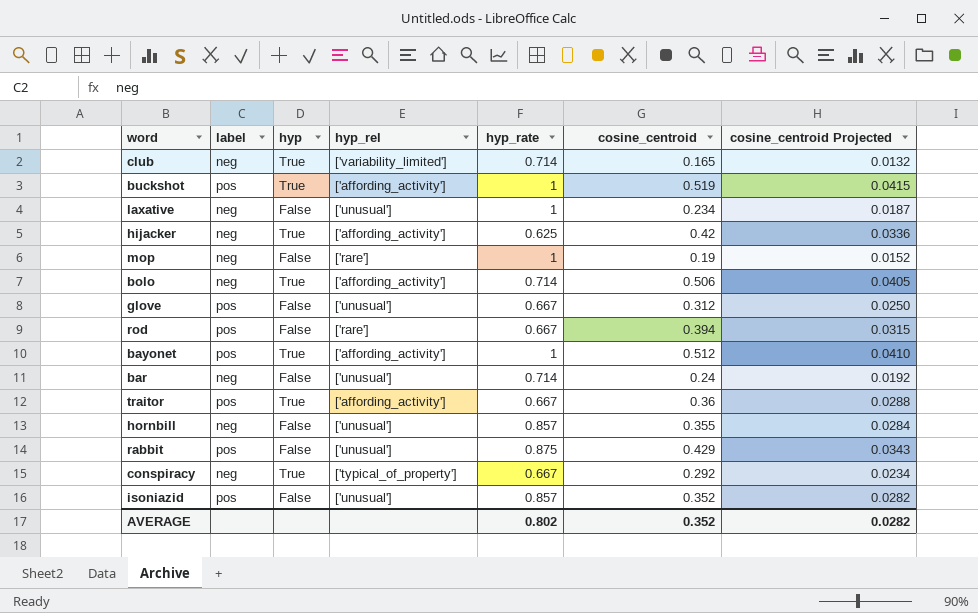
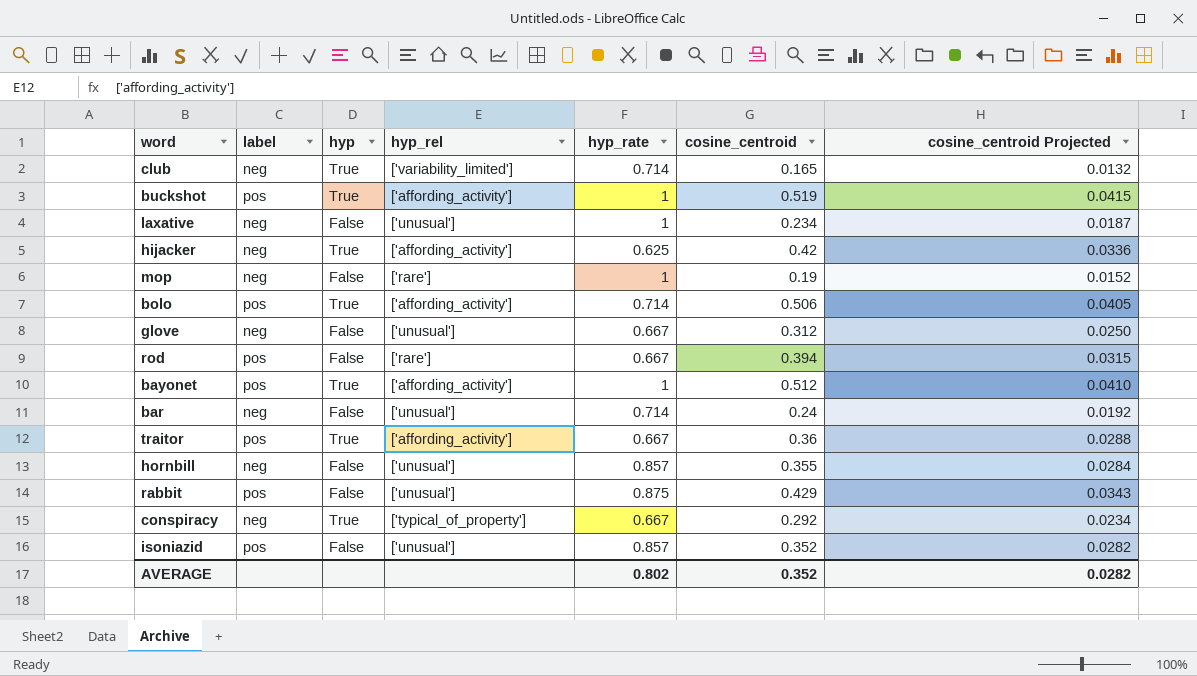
bolo | label: neg -> pos
glove | label: pos -> neg

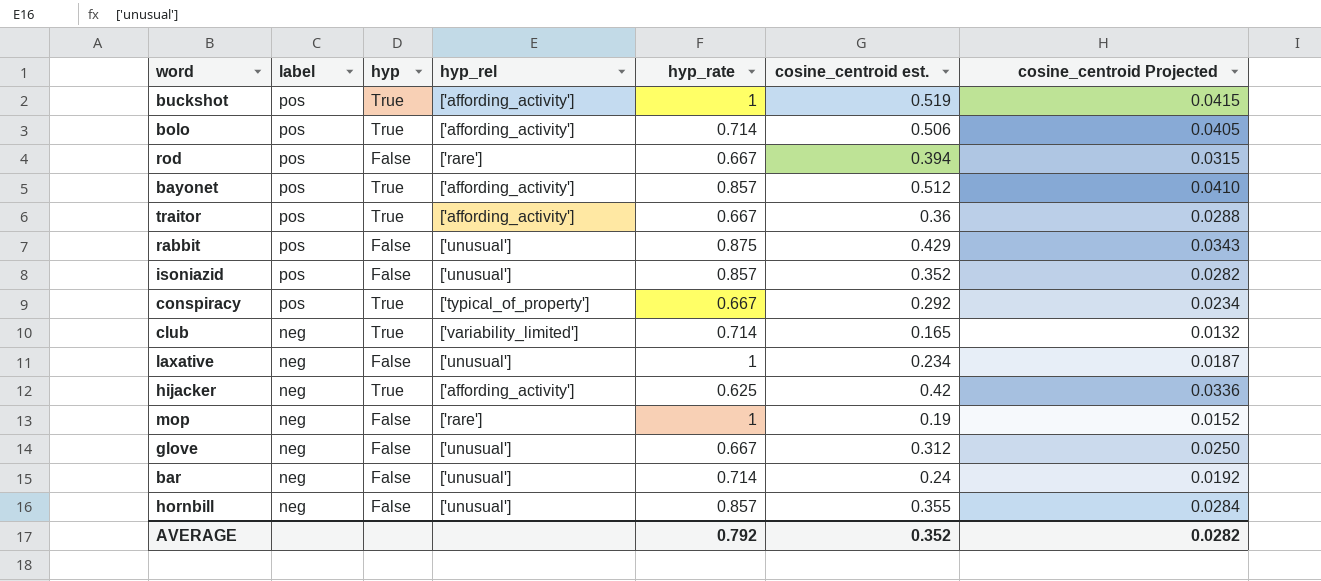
row order: none -> label descending
column name: cosine_centroid -> cosine_centroid est.
bayonet | hyp_rate: 1 -> 0.857
conspiracy | label: neg -> pos
AVERAGE | hyp_rate: 0.802 -> 0.792

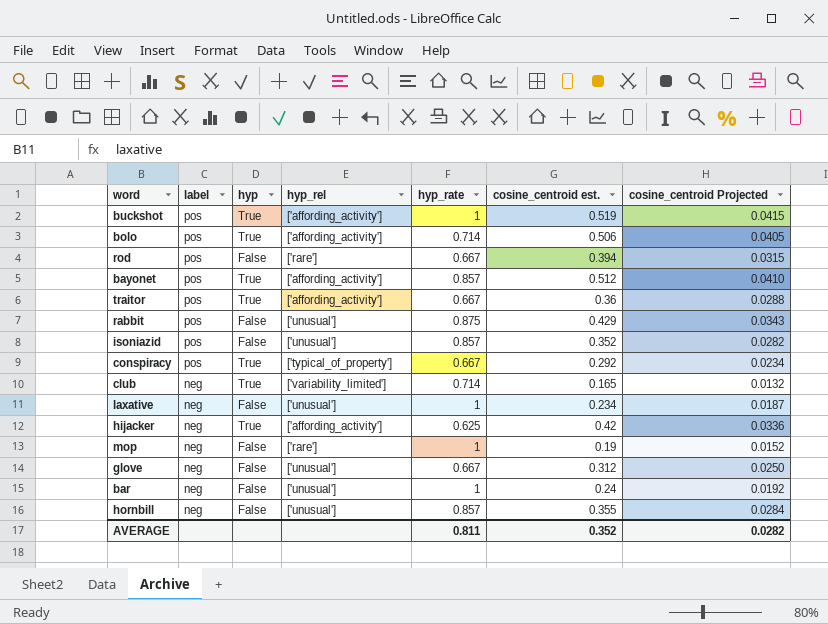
bar | hyp_rate: 0.714 -> 1
AVERAGE | hyp_rate: 0.792 -> 0.811

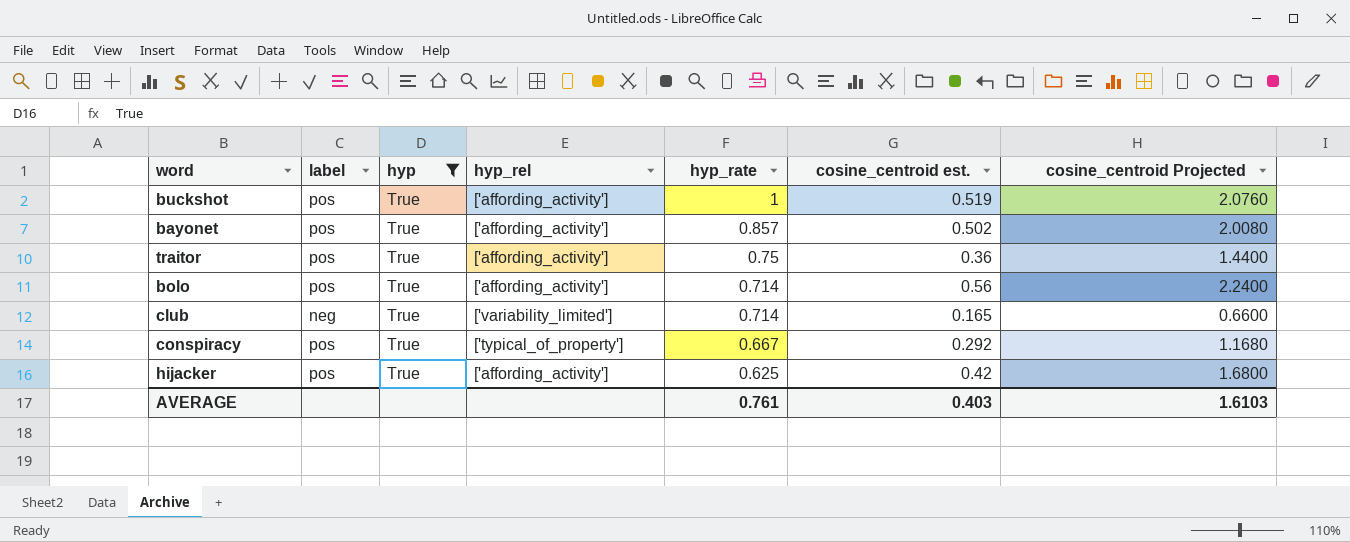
filter: none -> hyp = True
row order: label descending -> hyp_rate descending
column cosine_centroid Projected | formula: [cosine_centroid est.] * 0.08 -> [cosine_centroid est.] * 4
bayonet | cosine_centroid est.: 0.512 -> 0.502
traitor | hyp_rate: 0.667 -> 0.75
bolo | cosine_centroid est.: 0.506 -> 0.56
hijacker | label: neg -> pos
AVERAGE | hyp_rate: 0.811 -> 0.761
AVERAGE | cosine_centroid est.: 0.352 -> 0.403
AVERAGE | cosine_centroid Projected: 0.0282 -> 1.6103

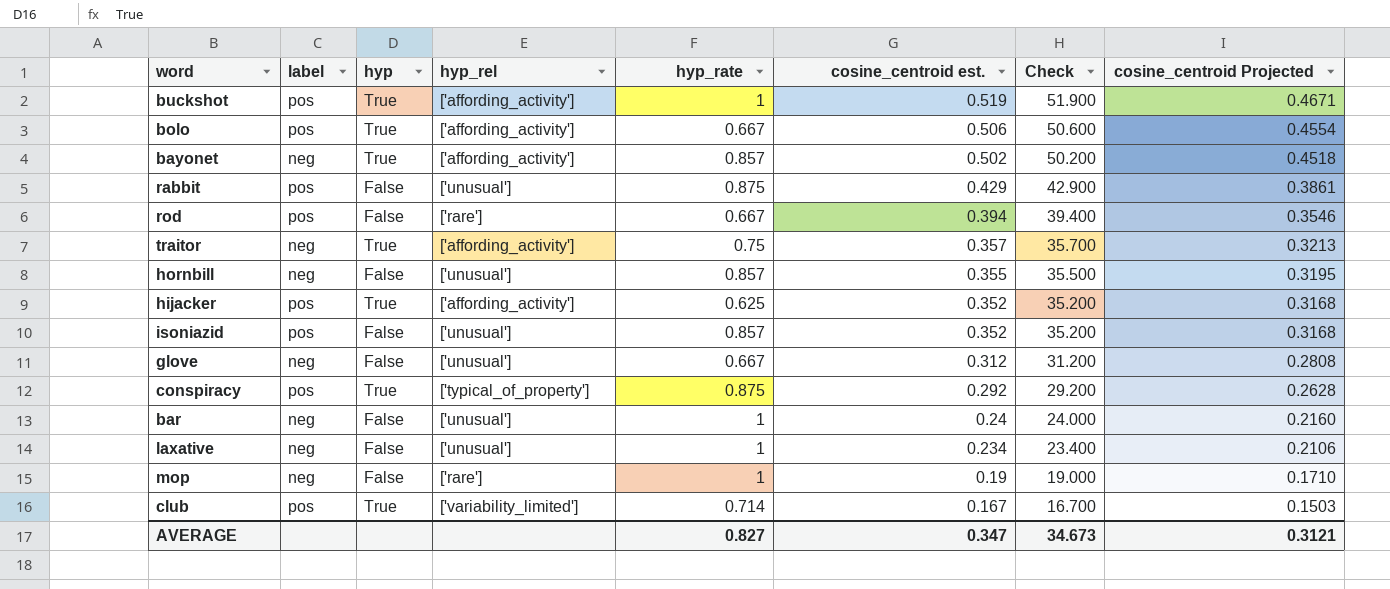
filter: hyp = True -> none
row order: hyp_rate descending -> cosine_centroid est. descending
column Check | formula: none -> [cosine_centroid est.] * 100
column cosine_centroid Projected | formula: [cosine_centroid est.] * 4 -> [cosine_centroid est.] * 0.9
bolo | hyp_rate: 0.714 -> 0.667
bolo | cosine_centroid est.: 0.56 -> 0.506
bayonet | label: pos -> neg
traitor | label: pos -> neg
traitor | cosine_centroid est.: 0.36 -> 0.357
hijacker | cosine_centroid est.: 0.42 -> 0.352
conspiracy | hyp_rate: 0.667 -> 0.875
club | label: neg -> pos
club | cosine_centroid est.: 0.165 -> 0.167
AVERAGE | hyp_rate: 0.761 -> 0.827
AVERAGE | cosine_centroid est.: 0.403 -> 0.347
AVERAGE | cosine_centroid Projected: 1.6103 -> 0.3121

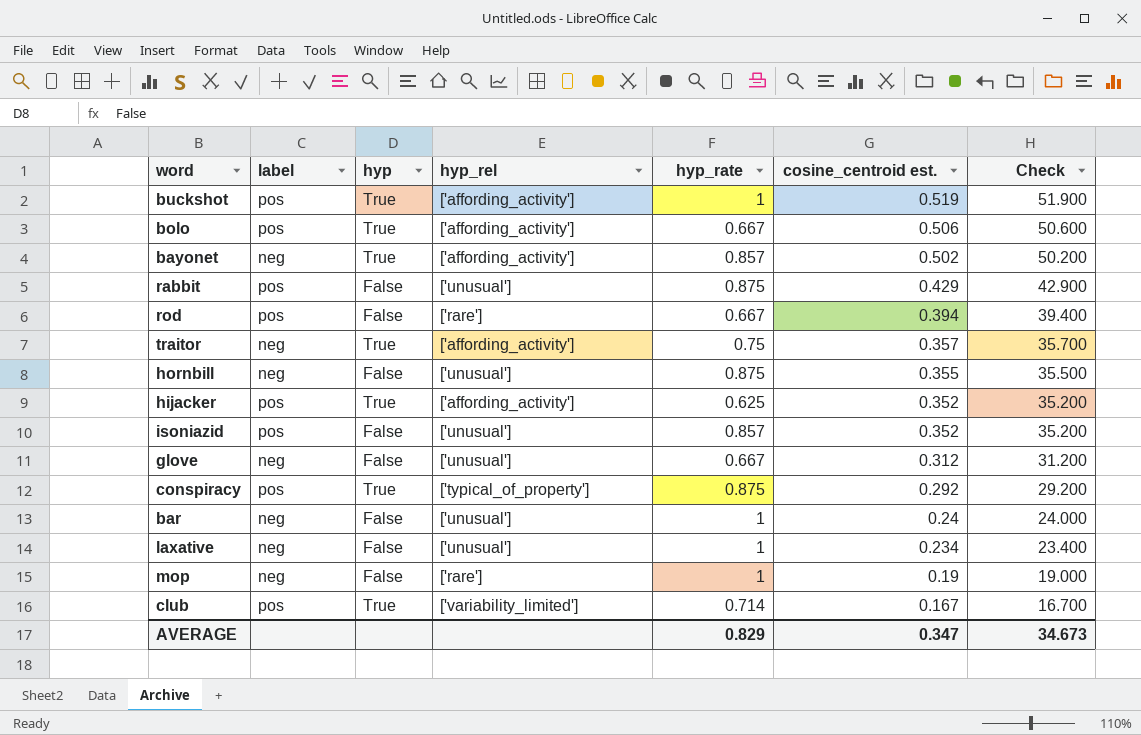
column cosine_centroid Projected | formula: [cosine_centroid est.] * 0.9 -> none
hornbill | hyp_rate: 0.857 -> 0.875
AVERAGE | hyp_rate: 0.827 -> 0.829

